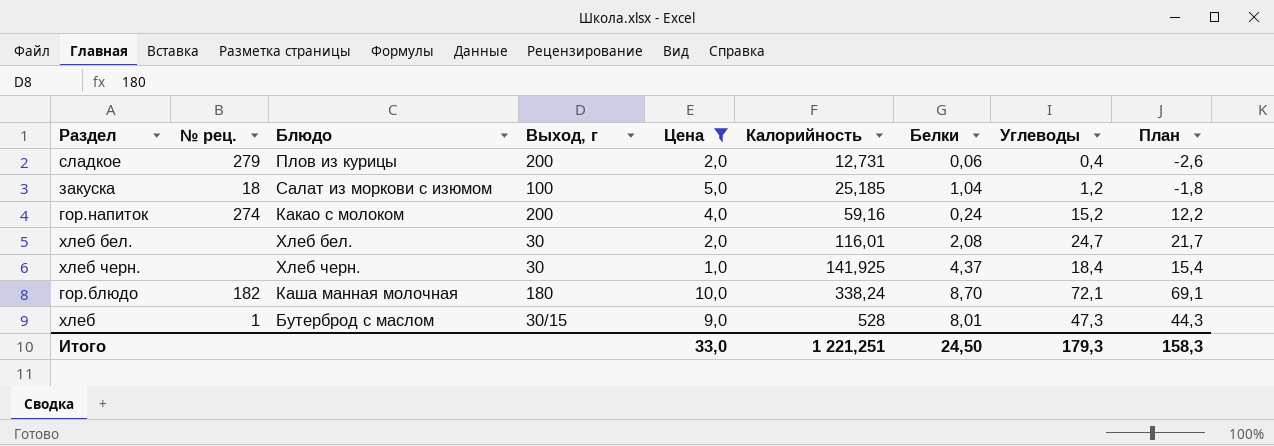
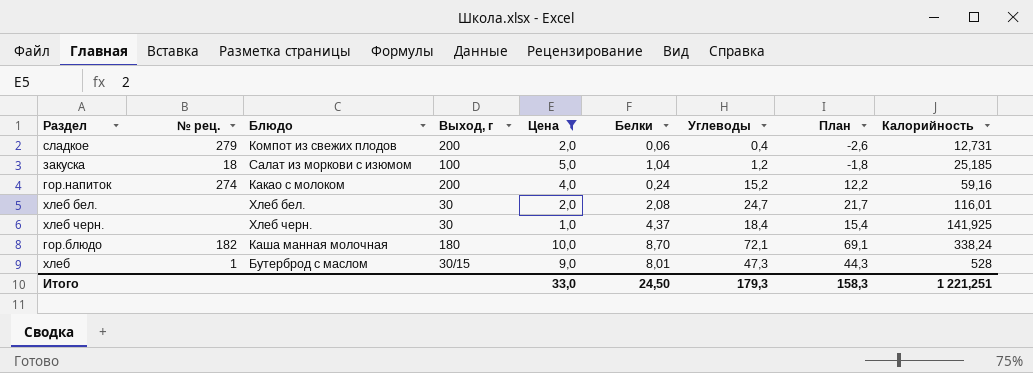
column Калорийность | position: 6 -> 9
сладкое | Блюдо: Плов из курицы -> Компот из свежих плодов

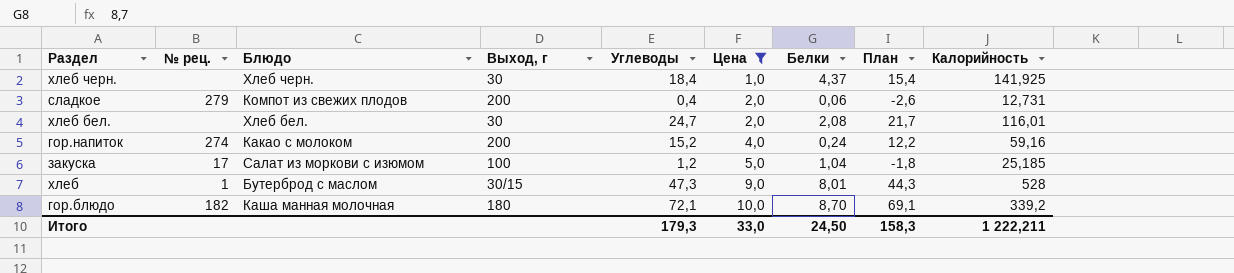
row order: Калорийность ascending -> Цена ascending
column Углеводы | position: 7 -> 5
закуска | № рец.: 18 -> 17
гор.блюдо | Калорийность: 338,24 -> 339,2
Итого | Калорийность: 1 221,251 -> 1 222,211

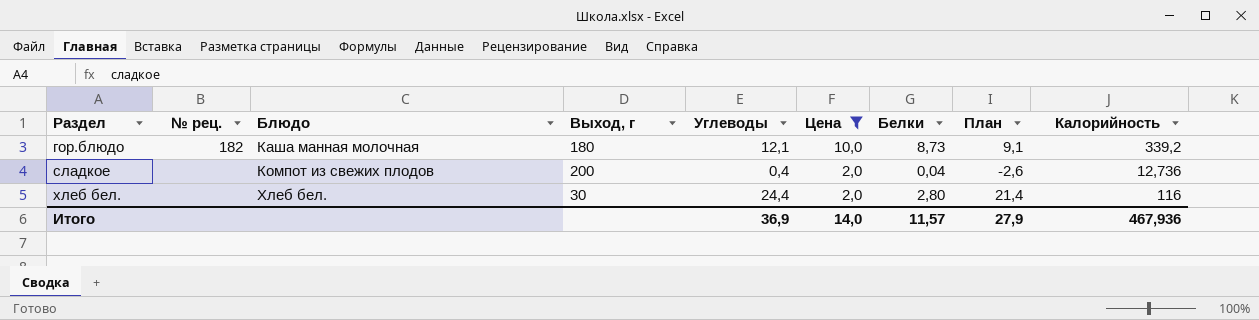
row order: Цена ascending -> Раздел ascending
row хлеб черн.: none | Хлеб черн. | 30 | 18,4 | 1,0 | 4,37 | 15,4 | 141,925 -> none
row гор.напиток: 274 | Какао с молоком | 200 | 15,2 | 4,0 | 0,24 | 12,2 | 59,16 -> none
row закуска: 17 | Салат из моркови с изюмом | 100 | 1,2 | 5,0 | 1,04 | -1,8 | 25,185 -> none
row хлеб: 1 | Бутерброд с маслом | 30/15 | 47,3 | 9,0 | 8,01 | 44,3 | 528 -> none
гор.блюдо | Углеводы: 72,1 -> 12,1
гор.блюдо | Белки: 8,70 -> 8,73
гор.блюдо | План: 69,1 -> 9,1
сладкое | № рец.: 279 -> none
сладкое | Белки: 0,06 -> 0,04
сладкое | Калорийность: 12,731 -> 12,736
хлеб бел. | Углеводы: 24,7 -> 24,4
хлеб бел. | Белки: 2,08 -> 2,80
хлеб бел. | План: 21,7 -> 21,4
хлеб бел. | Калорийность: 116,01 -> 116
Итого | Углеводы: 179,3 -> 36,9
Итого | Цена: 33,0 -> 14,0
Итого | Белки: 24,50 -> 11,57
Итого | План: 158,3 -> 27,9
Итого | Калорийность: 1 222,211 -> 467,936

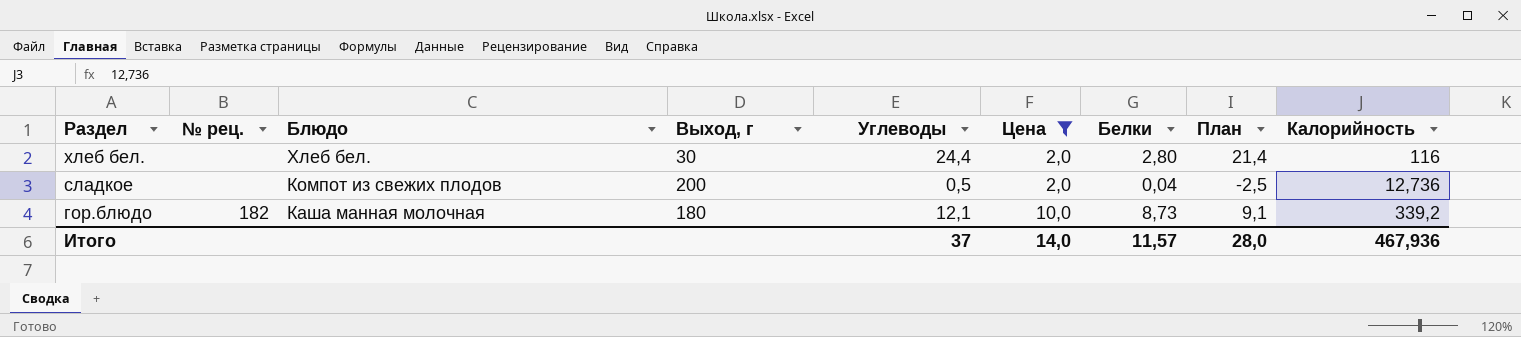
row order: Раздел ascending -> Раздел descending
сладкое | Углеводы: 0,4 -> 0,5
сладкое | План: -2,6 -> -2,5
Итого | Углеводы: 36,9 -> 37
Итого | План: 27,9 -> 28,0

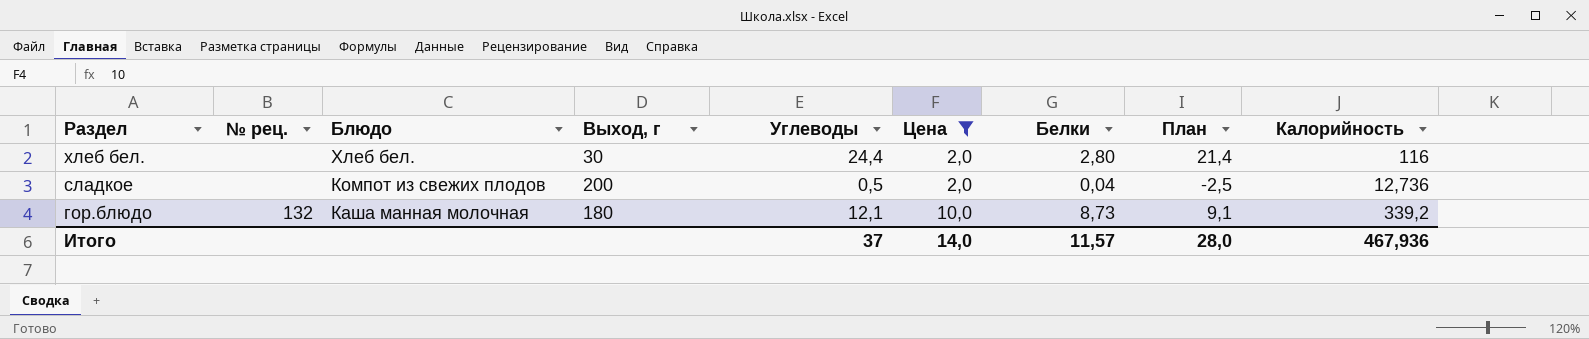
гор.блюдо | № рец.: 182 -> 132

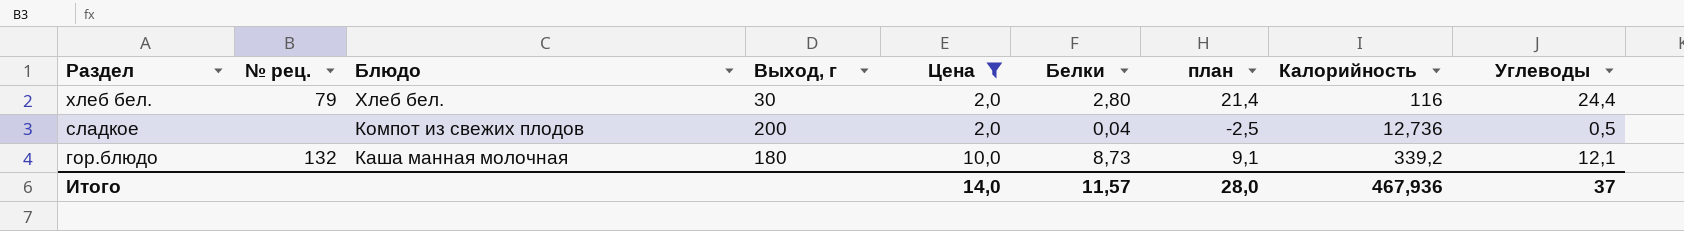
column name: План -> план
column Углеводы | position: 5 -> 9
хлеб бел. | № рец.: none -> 79

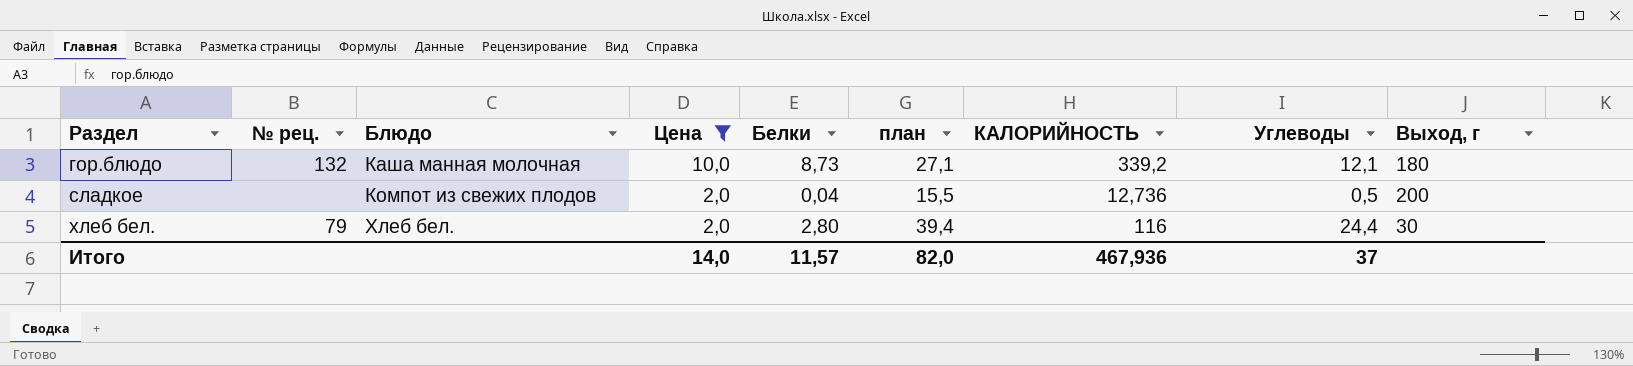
row order: Раздел descending -> Раздел ascending
column план | formula: [Углеводы] - 3 -> [Углеводы] + 15
column name: Калорийность -> КАЛОРИЙНОСТЬ
column Выход, г | position: 4 -> 9
Итого | план: 28,0 -> 82,0

